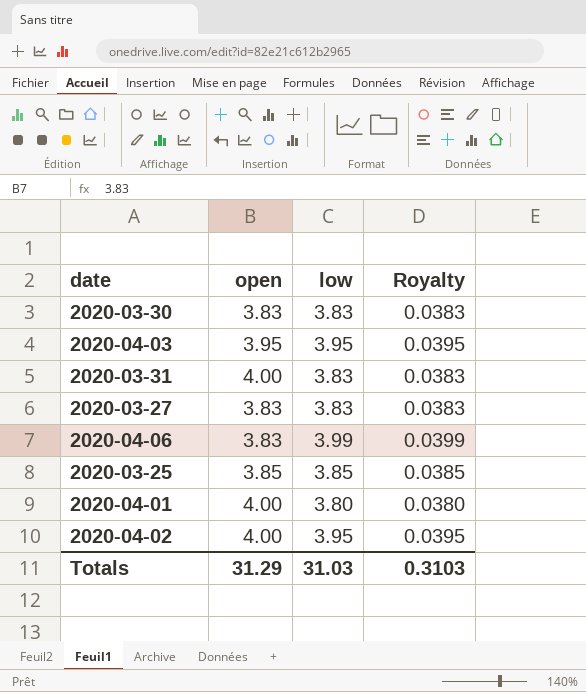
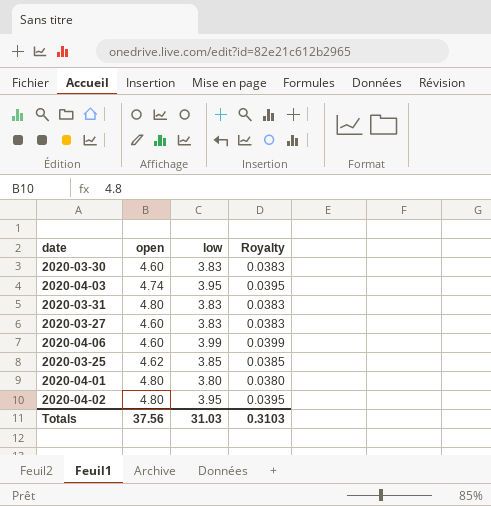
2020-03-30 | open: 3.83 -> 4.60
2020-04-03 | open: 3.95 -> 4.74
2020-03-31 | open: 4.00 -> 4.80
2020-03-27 | open: 3.83 -> 4.60
2020-04-06 | open: 3.83 -> 4.60
2020-03-25 | open: 3.85 -> 4.62
2020-04-01 | open: 4.00 -> 4.80
2020-04-02 | open: 4.00 -> 4.80
Totals | open: 31.29 -> 37.56

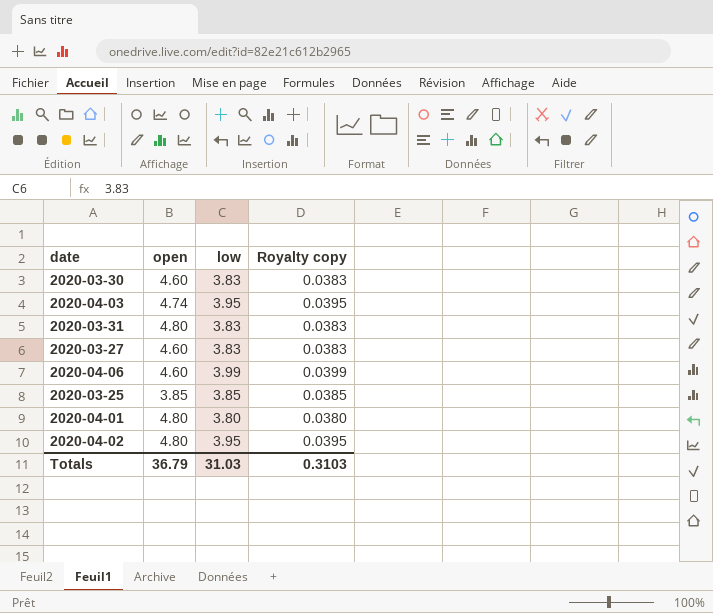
column name: Royalty -> Royalty copy
2020-03-25 | open: 4.62 -> 3.85
Totals | open: 37.56 -> 36.79

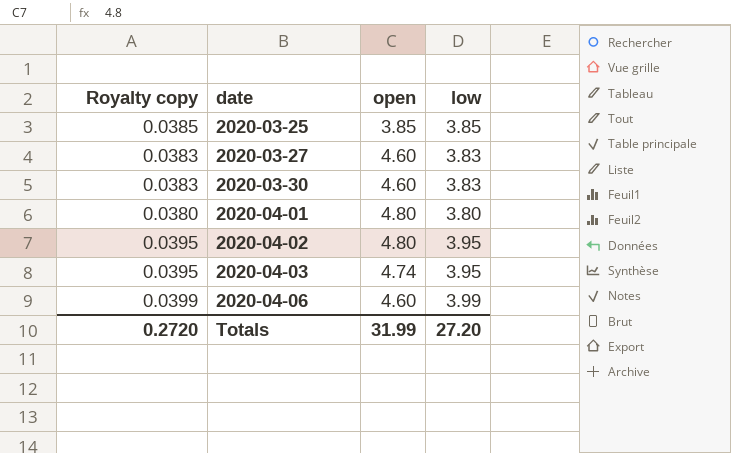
row order: none -> date ascending
column Royalty copy | position: 4 -> 1
row 2020-03-31: 4.80 | 3.83 | 0.0383 -> none
Totals | Royalty copy: 0.3103 -> 0.2720
Totals | open: 36.79 -> 31.99
Totals | low: 31.03 -> 27.20

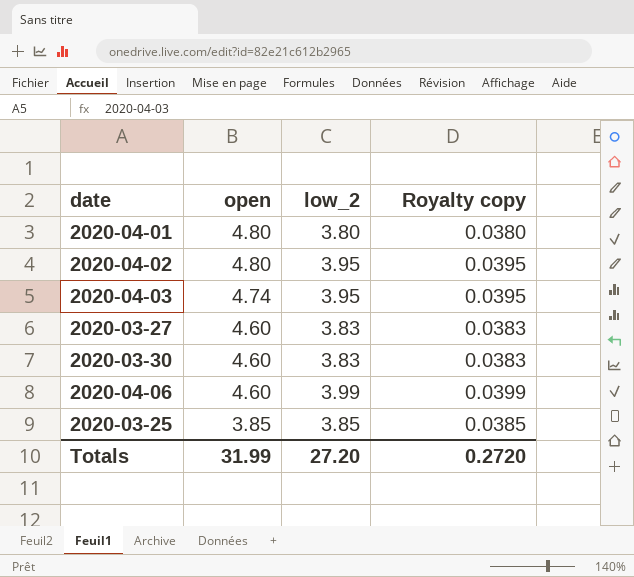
row order: date ascending -> open descending
column name: low -> low_2
column Royalty copy | position: 1 -> 4

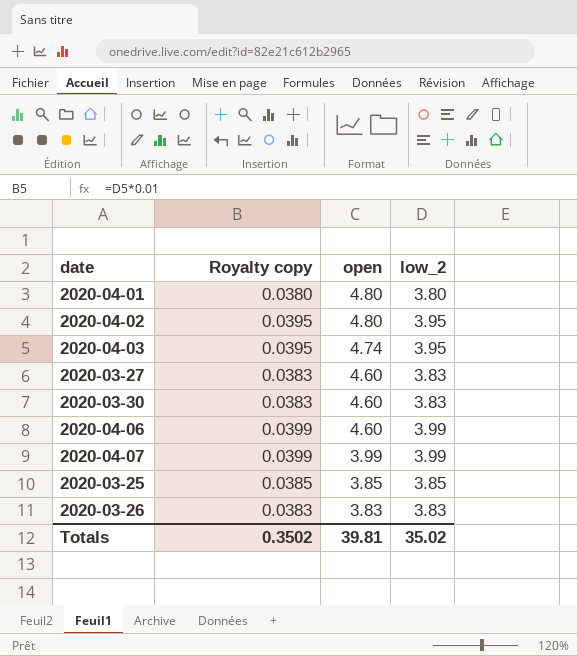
column Royalty copy | position: 4 -> 2
row 2020-04-07: none -> 0.0399 | 3.99 | 3.99
row 2020-03-26: none -> 0.0383 | 3.83 | 3.83
Totals | Royalty copy: 0.2720 -> 0.3502
Totals | open: 31.99 -> 39.81
Totals | low_2: 27.20 -> 35.02

